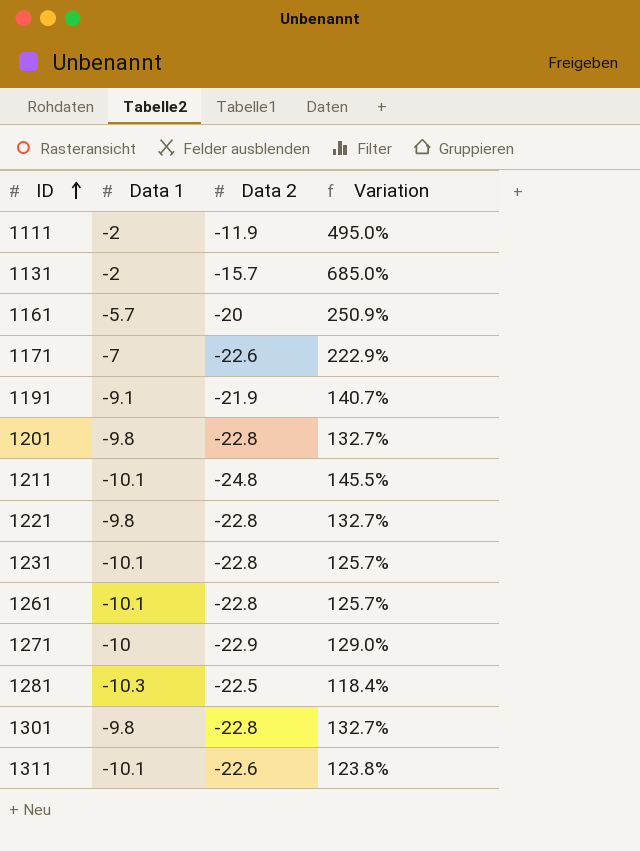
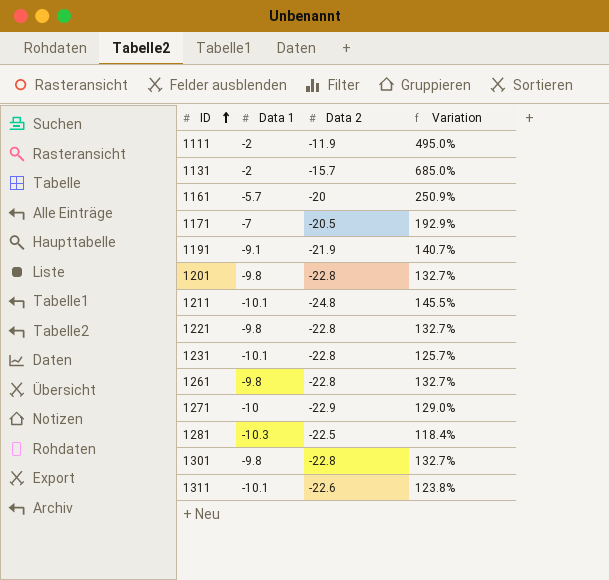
1171 | Data 2: -22.6 -> -20.5
1171 | Variation: 222.9% -> 192.9%
1261 | Data 1: -10.1 -> -9.8
1261 | Variation: 125.7% -> 132.7%

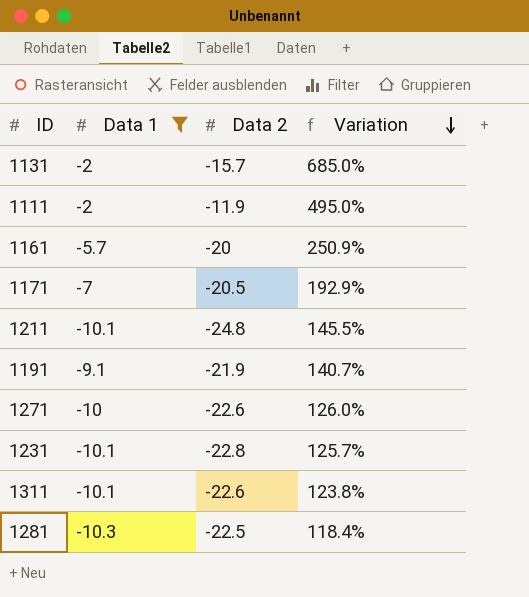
filter: none -> Data 1 != -9.8
row order: ID ascending -> Variation descending
1271 | Data 2: -22.9 -> -22.6
1271 | Variation: 129.0% -> 126.0%

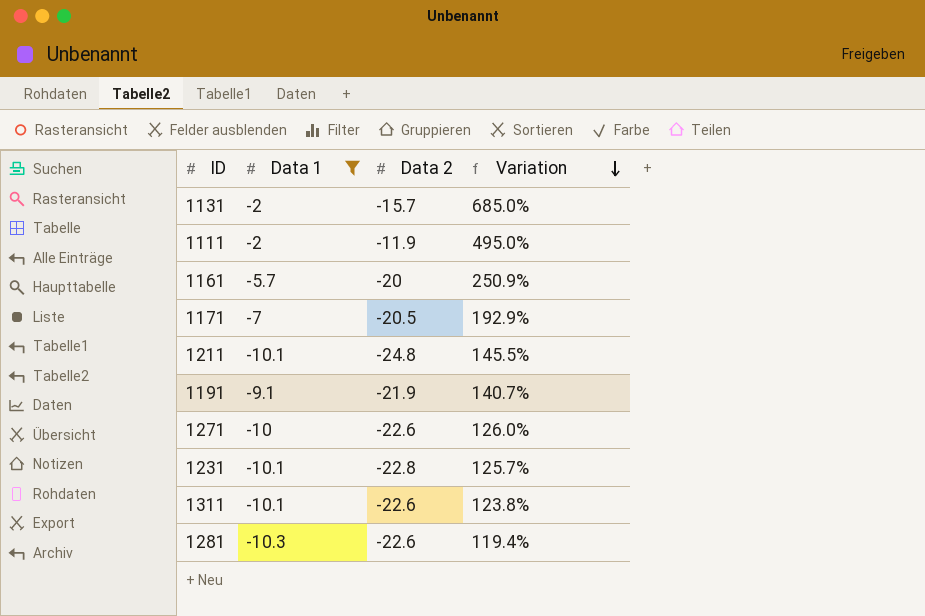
1281 | Data 2: -22.5 -> -22.6
1281 | Variation: 118.4% -> 119.4%

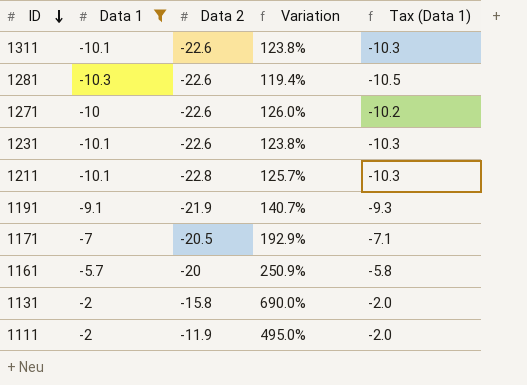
row order: Variation descending -> ID descending
column Tax (Data 1) | formula: none -> [Data 1] * 1.02
1231 | Data 2: -22.8 -> -22.6
1231 | Variation: 125.7% -> 123.8%
1211 | Data 2: -24.8 -> -22.8
1211 | Variation: 145.5% -> 125.7%
1131 | Data 2: -15.7 -> -15.8
1131 | Variation: 685.0% -> 690.0%

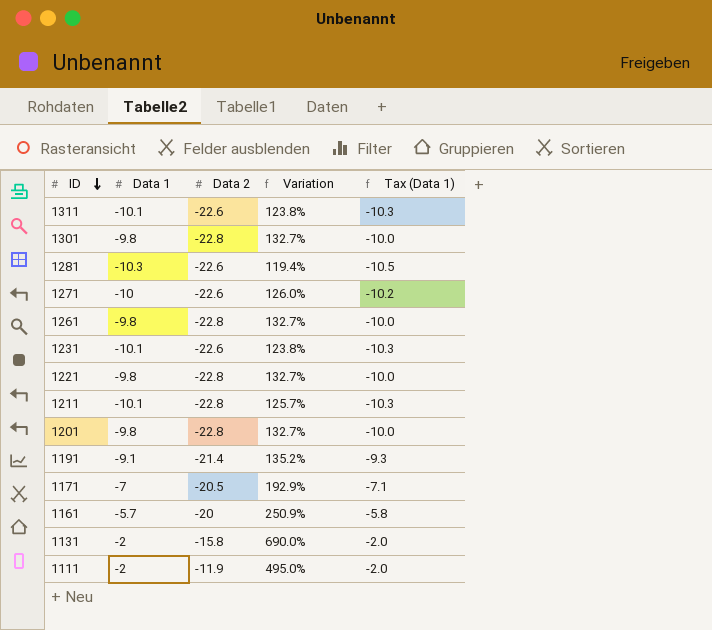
filter: Data 1 != -9.8 -> none
1191 | Data 2: -21.9 -> -21.4
1191 | Variation: 140.7% -> 135.2%

